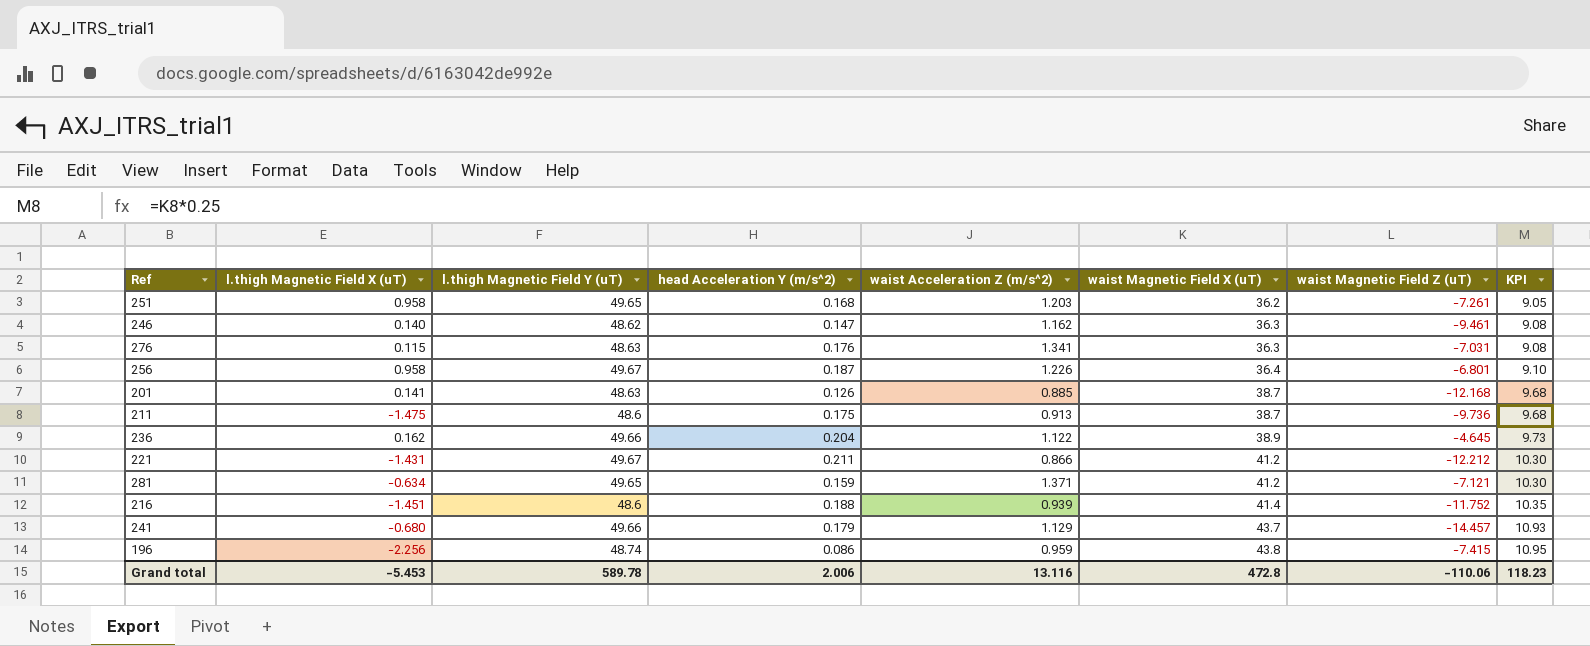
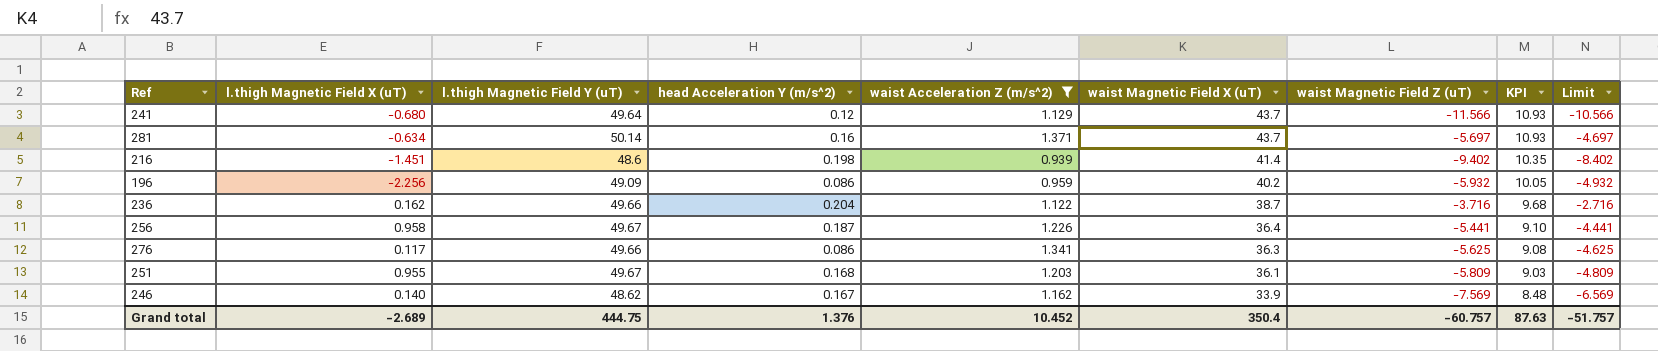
filter: none -> waist Acceleration Z (m/s^2) >= 0.939
row order: waist Magnetic Field X (uT) ascending -> waist Magnetic Field X (uT) descending
column Limit | formula: none -> [waist Magnetic Field Z (uT)] + 1
241 | l.thigh Magnetic Field Y (uT): 49.66 -> 49.64
241 | head Acceleration Y (m/s^2): 0.179 -> 0.12
241 | waist Magnetic Field Z (uT): -14.457 -> -11.566
281 | l.thigh Magnetic Field Y (uT): 49.65 -> 50.14
281 | head Acceleration Y (m/s^2): 0.159 -> 0.16
281 | waist Magnetic Field X (uT): 41.2 -> 43.7
281 | waist Magnetic Field Z (uT): -7.121 -> -5.697
281 | KPI: 10.30 -> 10.93
216 | head Acceleration Y (m/s^2): 0.188 -> 0.198
216 | waist Magnetic Field Z (uT): -11.752 -> -9.402
196 | l.thigh Magnetic Field Y (uT): 48.74 -> 49.09
196 | waist Magnetic Field X (uT): 43.8 -> 40.2
196 | waist Magnetic Field Z (uT): -7.415 -> -5.932
196 | KPI: 10.95 -> 10.05
236 | waist Magnetic Field X (uT): 38.9 -> 38.7
236 | waist Magnetic Field Z (uT): -4.645 -> -3.716
236 | KPI: 9.73 -> 9.68
256 | waist Magnetic Field Z (uT): -6.801 -> -5.441
276 | l.thigh Magnetic Field X (uT): 0.115 -> 0.117
276 | l.thigh Magnetic Field Y (uT): 48.63 -> 49.66
276 | head Acceleration Y (m/s^2): 0.176 -> 0.086
276 | waist Magnetic Field Z (uT): -7.031 -> -5.625
251 | l.thigh Magnetic Field X (uT): 0.958 -> 0.955
251 | l.thigh Magnetic Field Y (uT): 49.65 -> 49.67
251 | waist Magnetic Field X (uT): 36.2 -> 36.1
251 | waist Magnetic Field Z (uT): -7.261 -> -5.809
251 | KPI: 9.05 -> 9.03
246 | head Acceleration Y (m/s^2): 0.147 -> 0.167
246 | waist Magnetic Field X (uT): 36.3 -> 33.9
246 | waist Magnetic Field Z (uT): -9.461 -> -7.569
246 | KPI: 9.08 -> 8.48
Grand total | l.thigh Magnetic Field X (uT): -5.453 -> -2.689
Grand total | l.thigh Magnetic Field Y (uT): 589.78 -> 444.75
Grand total | head Acceleration Y (m/s^2): 2.006 -> 1.376
Grand total | waist Acceleration Z (m/s^2): 13.116 -> 10.452
Grand total | waist Magnetic Field X (uT): 472.8 -> 350.4
Grand total | waist Magnetic Field Z (uT): -110.06 -> -60.757
Grand total | KPI: 118.23 -> 87.63

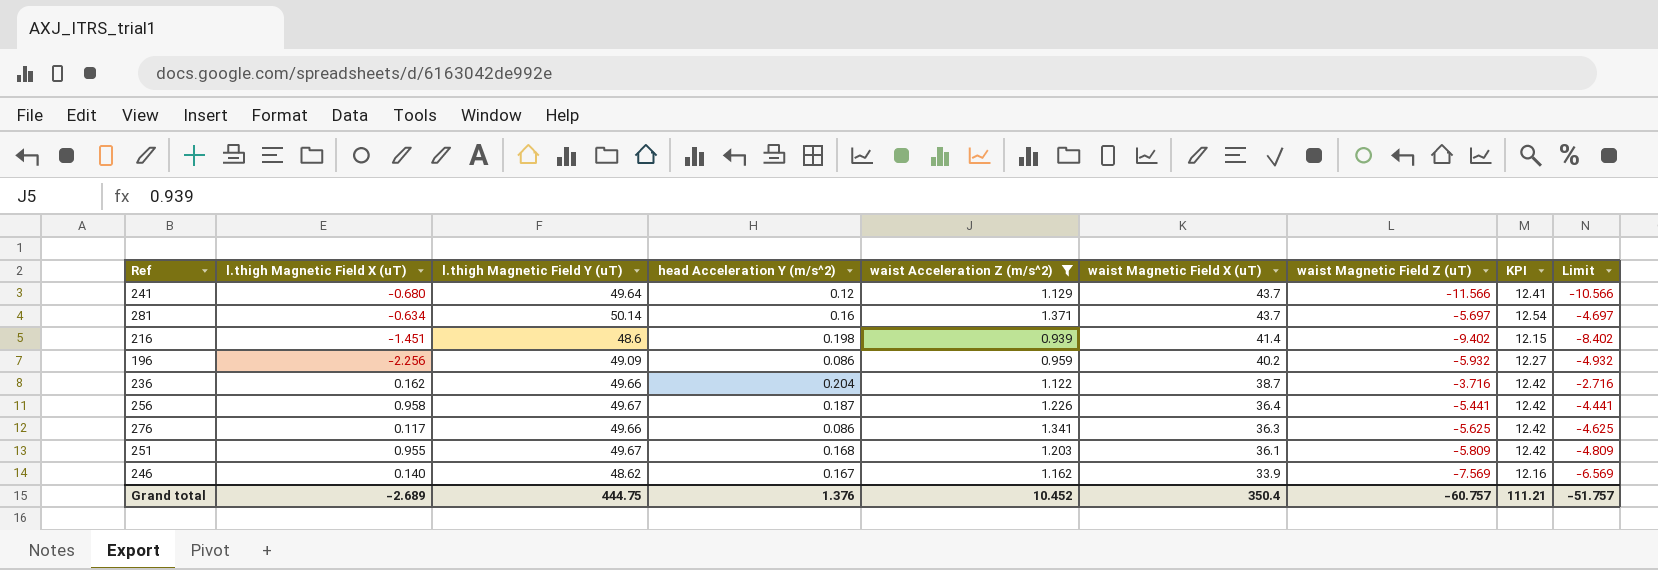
column KPI | formula: [waist Magnetic Field X (uT)] * 0.25 -> [l.thigh Magnetic Field Y (uT)] * 0.25
Grand total | KPI: 87.63 -> 111.21

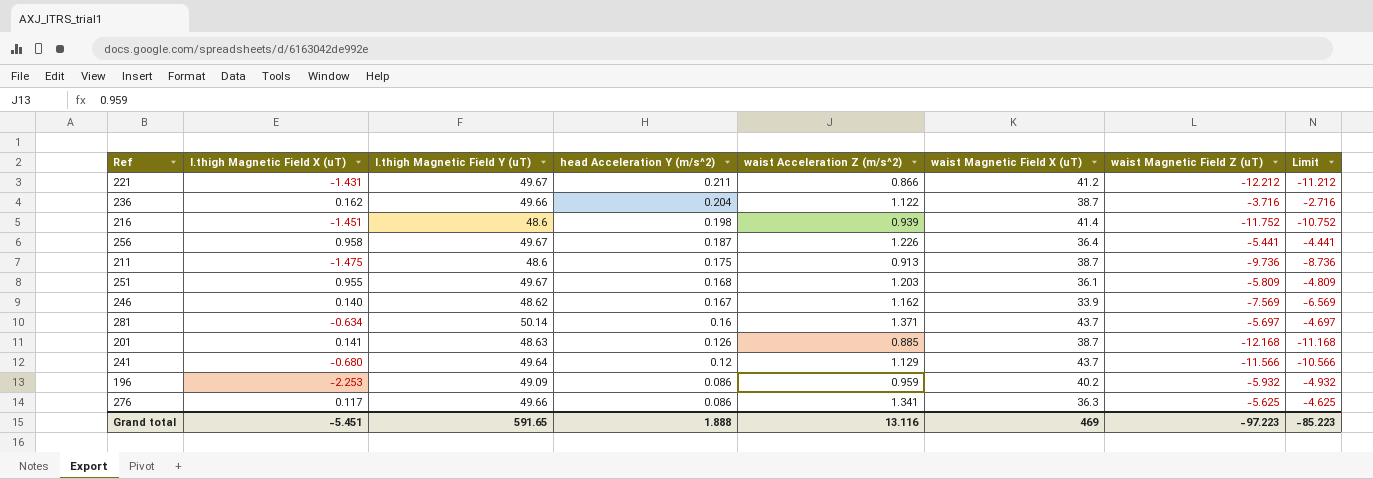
filter: waist Acceleration Z (m/s^2) >= 0.939 -> none
row order: waist Magnetic Field X (uT) descending -> head Acceleration Y (m/s^2) descending
column KPI | formula: [l.thigh Magnetic Field Y (uT)] * 0.25 -> none
216 | waist Magnetic Field Z (uT): -9.402 -> -11.752
216 | Limit: -8.402 -> -10.752
196 | l.thigh Magnetic Field X (uT): -2.256 -> -2.253
Grand total | l.thigh Magnetic Field X (uT): -2.689 -> -5.451
Grand total | l.thigh Magnetic Field Y (uT): 444.75 -> 591.65
Grand total | head Acceleration Y (m/s^2): 1.376 -> 1.888
Grand total | waist Acceleration Z (m/s^2): 10.452 -> 13.116
Grand total | waist Magnetic Field X (uT): 350.4 -> 469
Grand total | waist Magnetic Field Z (uT): -60.757 -> -97.223
Grand total | Limit: -51.757 -> -85.223

